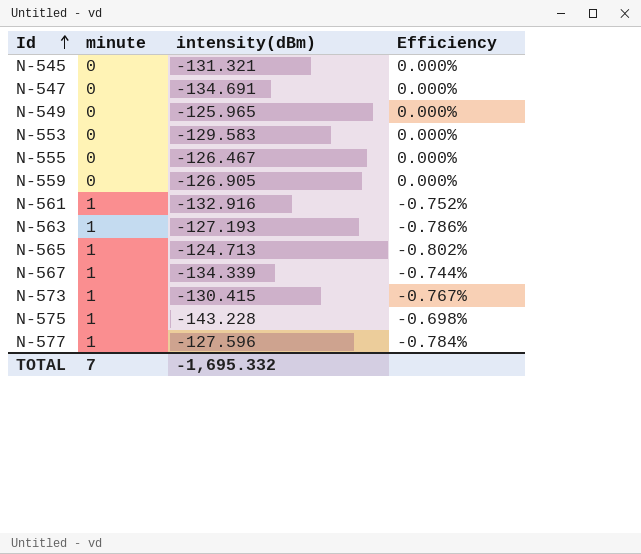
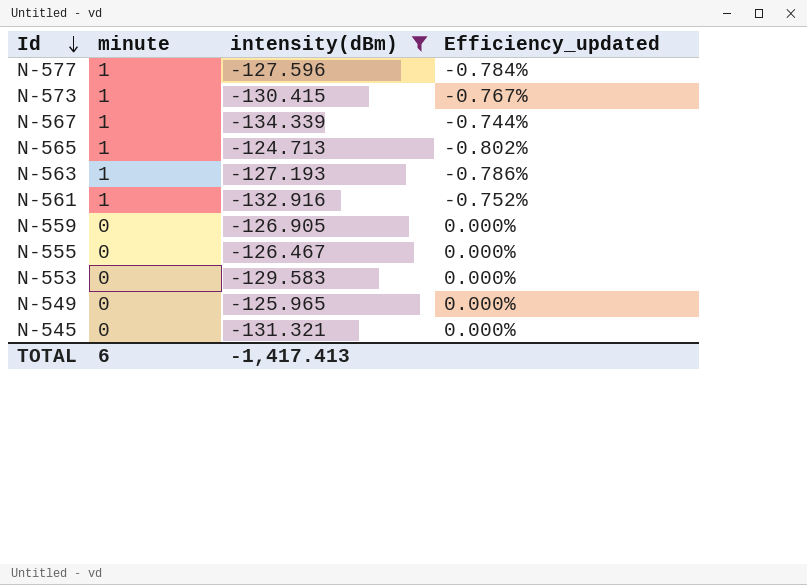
filter: none -> intensity(dBm) >= -134.339
row order: Id ascending -> Id descending
column name: Efficiency -> Efficiency_updated
TOTAL | minute: 7 -> 6
TOTAL | intensity(dBm): -1,695.332 -> -1,417.413

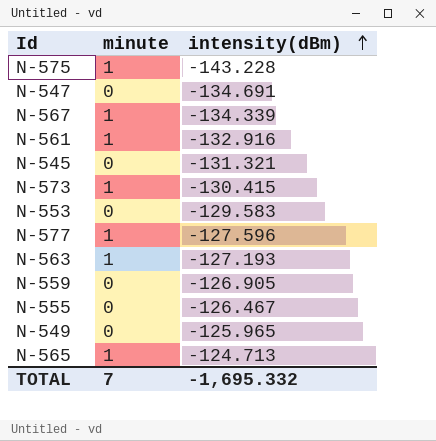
filter: intensity(dBm) >= -134.339 -> none
row order: Id descending -> intensity(dBm) ascending
column Efficiency_updated | formula: [minute] / [intensity(dBm)] -> none
TOTAL | minute: 6 -> 7
TOTAL | intensity(dBm): -1,417.413 -> -1,695.332

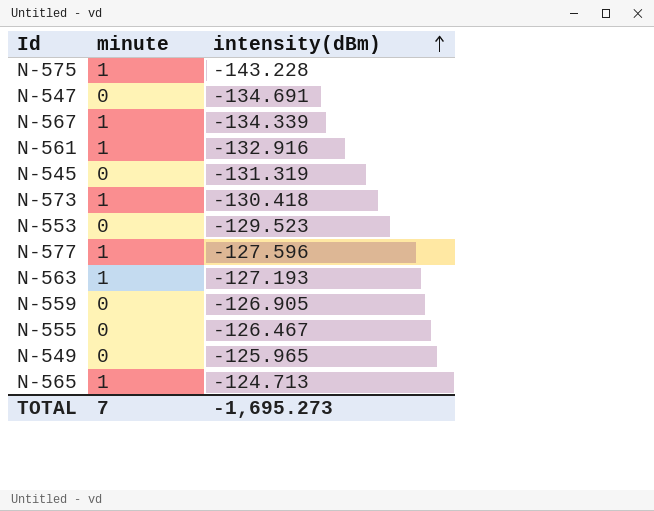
N-545 | intensity(dBm): -131.321 -> -131.319
N-573 | intensity(dBm): -130.415 -> -130.418
N-553 | intensity(dBm): -129.583 -> -129.523
TOTAL | intensity(dBm): -1,695.332 -> -1,695.273

